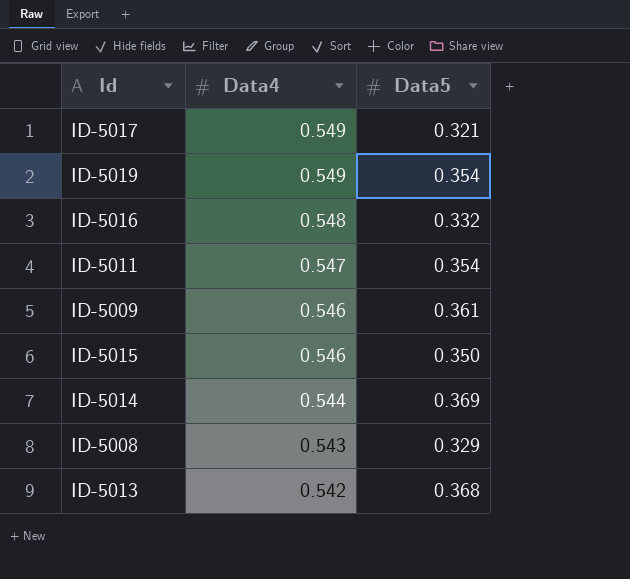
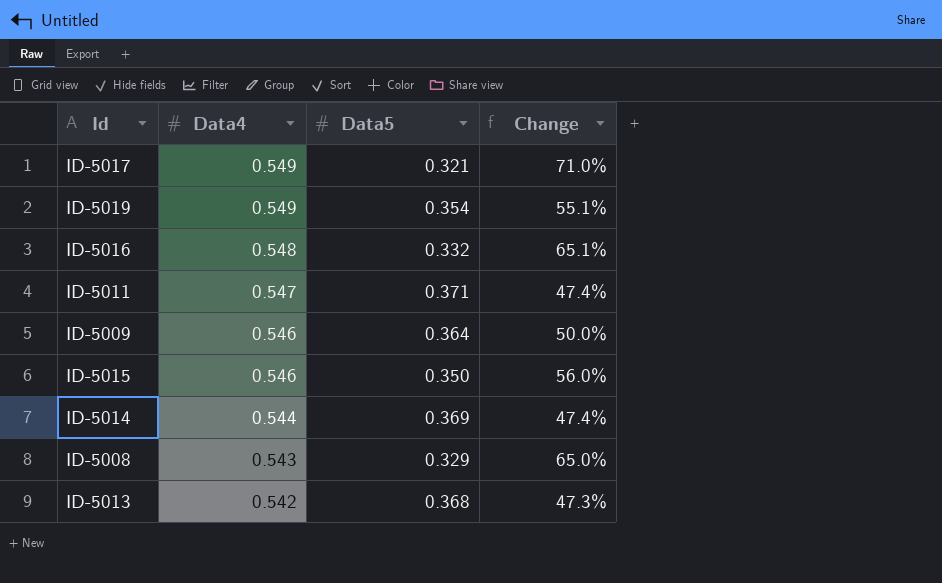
column Change | formula: none -> ([Data4] - [Data5]) / [Data5]
ID-5011 | Data5: 0.354 -> 0.371
ID-5009 | Data5: 0.361 -> 0.364

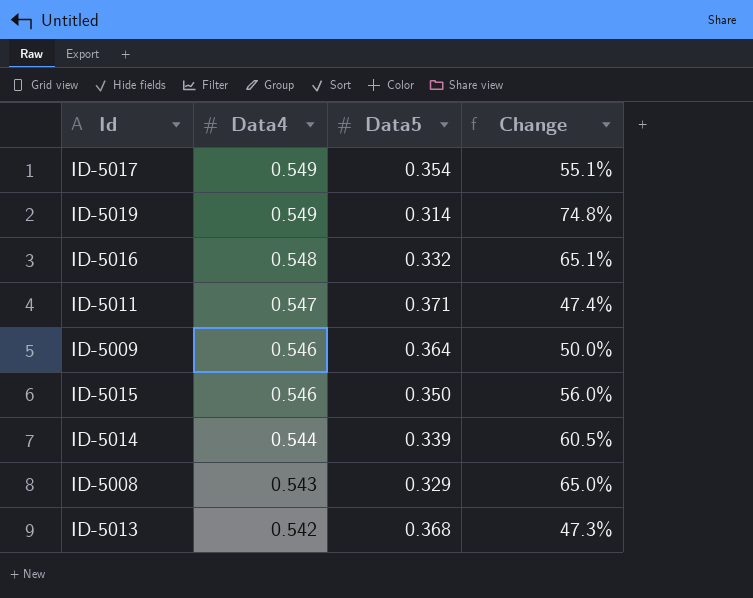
ID-5017 | Data5: 0.321 -> 0.354
ID-5017 | Change: 71.0% -> 55.1%
ID-5019 | Data5: 0.354 -> 0.314
ID-5019 | Change: 55.1% -> 74.8%
ID-5014 | Data5: 0.369 -> 0.339
ID-5014 | Change: 47.4% -> 60.5%

